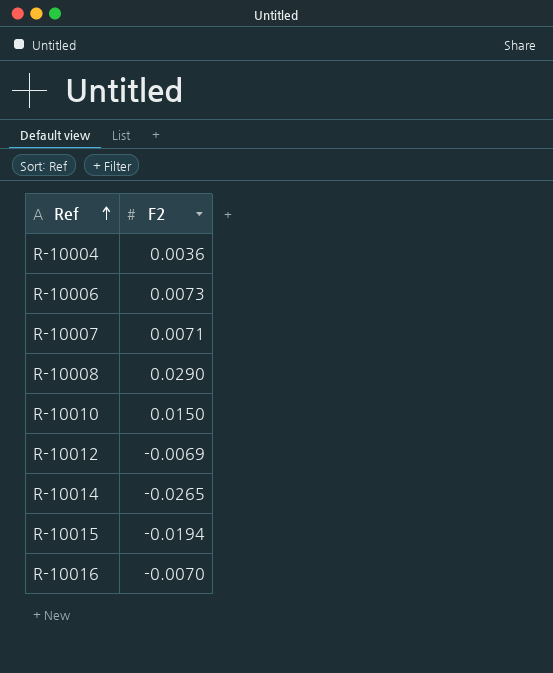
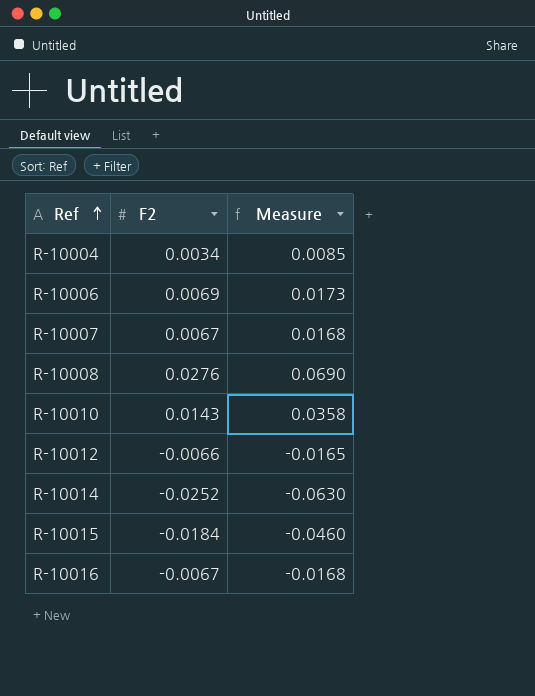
column Measure | formula: none -> [F2] * 2.5
R-10004 | F2: 0.0036 -> 0.0034
R-10006 | F2: 0.0073 -> 0.0069
R-10007 | F2: 0.0071 -> 0.0067
R-10008 | F2: 0.0290 -> 0.0276
R-10010 | F2: 0.0150 -> 0.0143
R-10012 | F2: -0.0069 -> -0.0066
R-10014 | F2: -0.0265 -> -0.0252
R-10015 | F2: -0.0194 -> -0.0184
R-10016 | F2: -0.0070 -> -0.0067

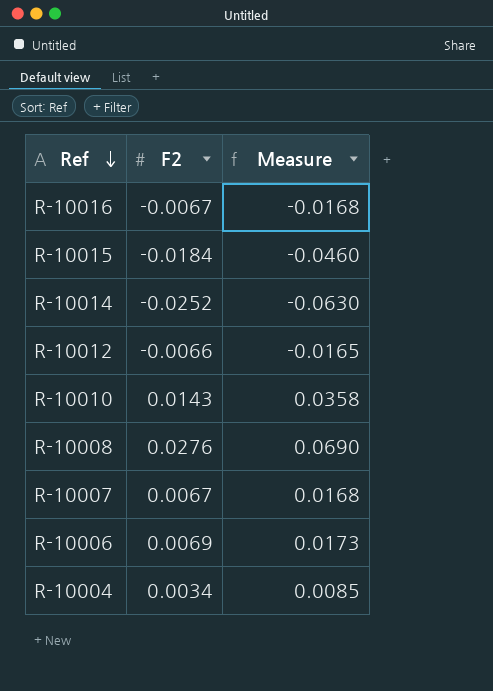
row order: Ref ascending -> Ref descending

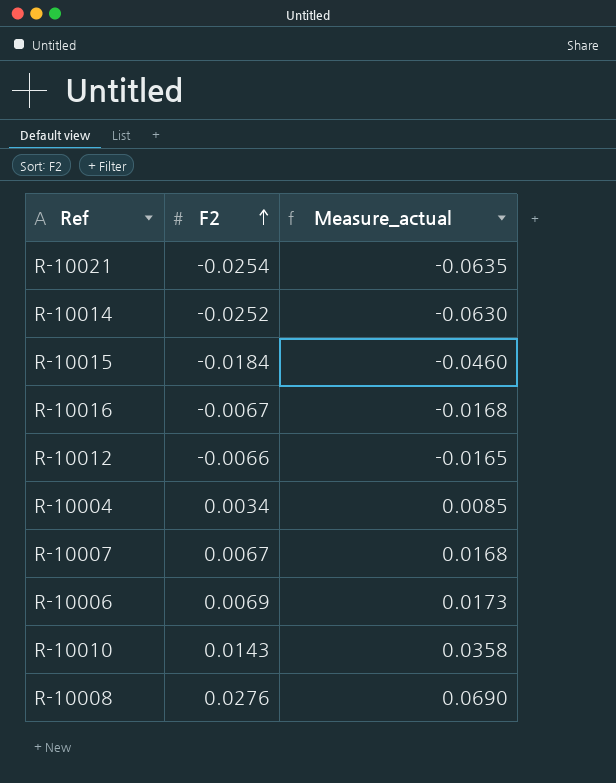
row order: Ref descending -> F2 ascending
column name: Measure -> Measure_actual
row R-10021: none -> -0.0254 | -0.0635

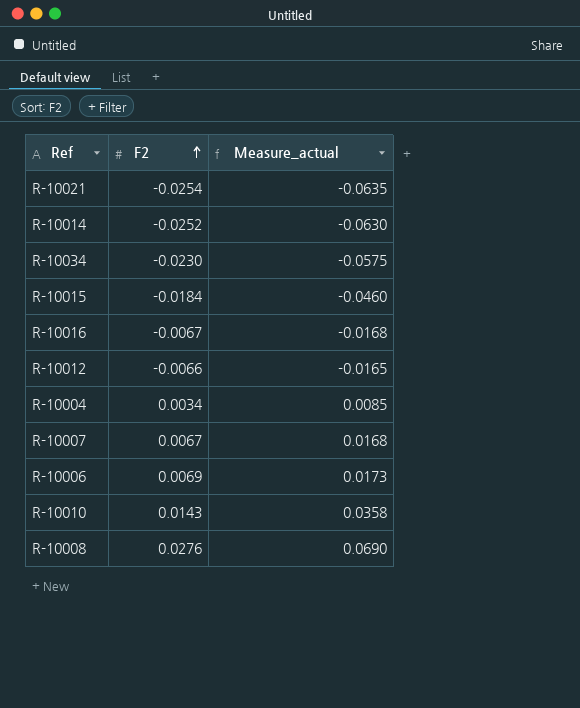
row R-10034: none -> -0.0230 | -0.0575

